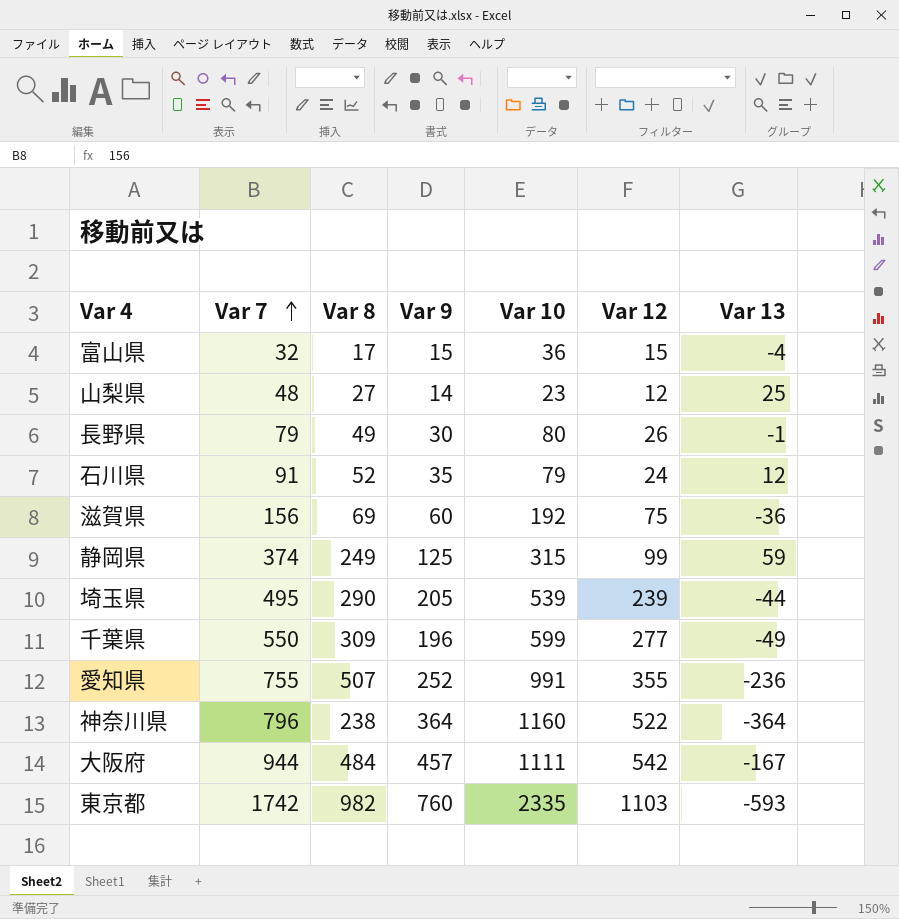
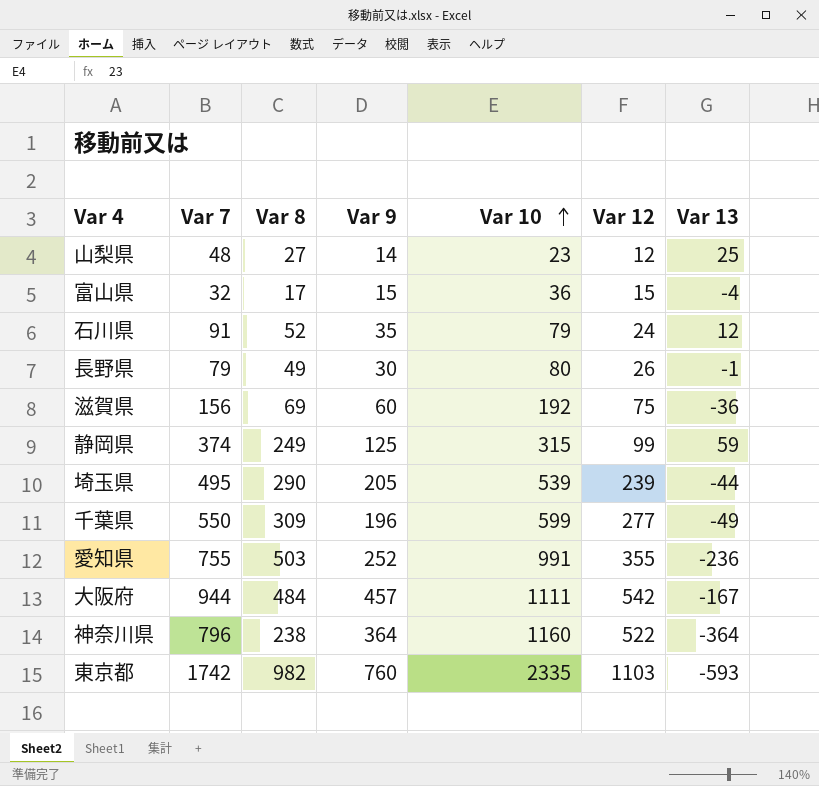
row order: Var 7 ascending -> Var 10 ascending
愛知県 | Var 8: 507 -> 503

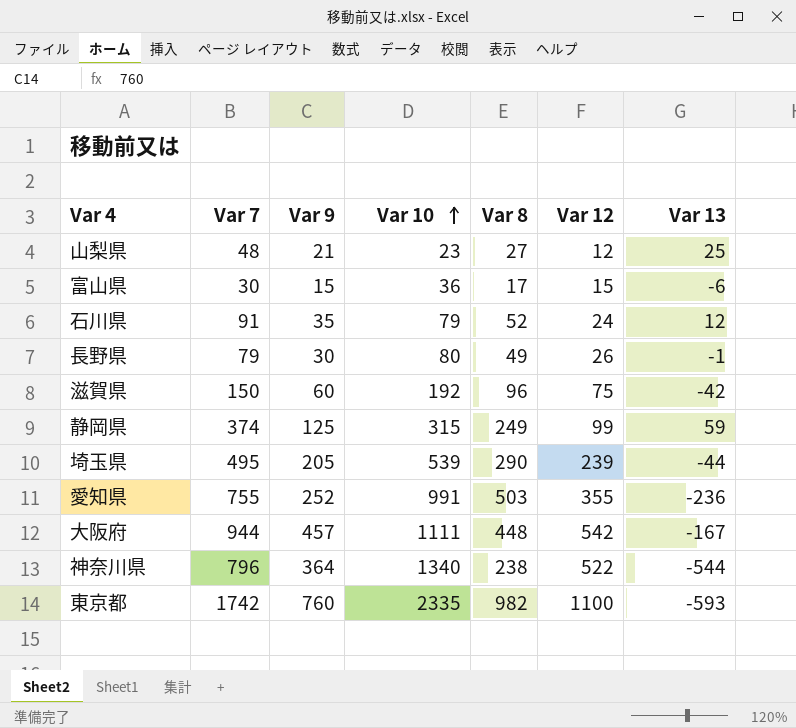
column Var 8 | position: 3 -> 5
row 千葉県: 550 | 309 | 196 | 599 | 277 | -49 -> none
山梨県 | Var 9: 14 -> 21
富山県 | Var 7: 32 -> 30
富山県 | Var 13: -4 -> -6
滋賀県 | Var 7: 156 -> 150
滋賀県 | Var 8: 69 -> 96
滋賀県 | Var 13: -36 -> -42
大阪府 | Var 8: 484 -> 448
神奈川県 | Var 10: 1160 -> 1340
神奈川県 | Var 13: -364 -> -544
東京都 | Var 12: 1103 -> 1100

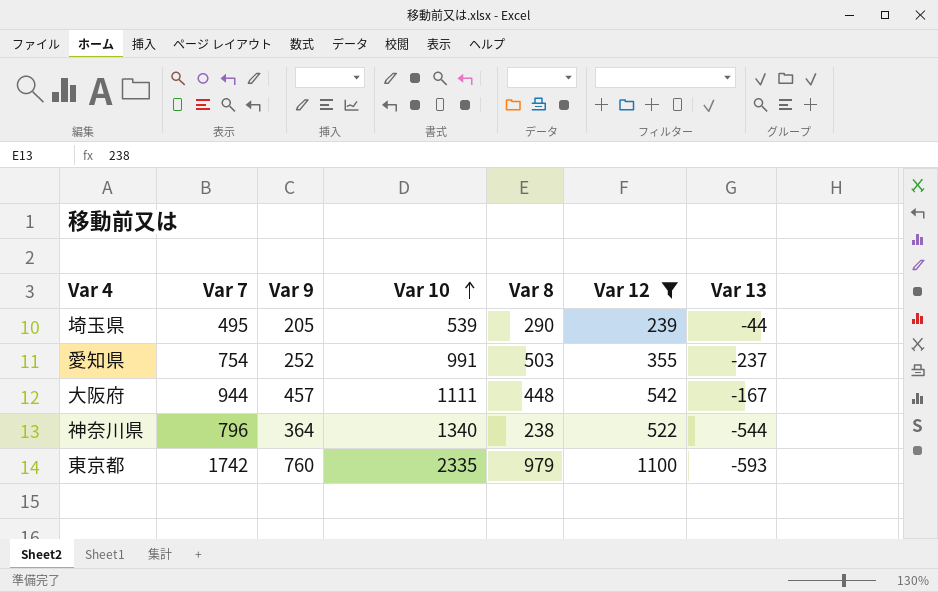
filter: none -> Var 12 >= 239
愛知県 | Var 7: 755 -> 754
愛知県 | Var 13: -236 -> -237
東京都 | Var 8: 982 -> 979

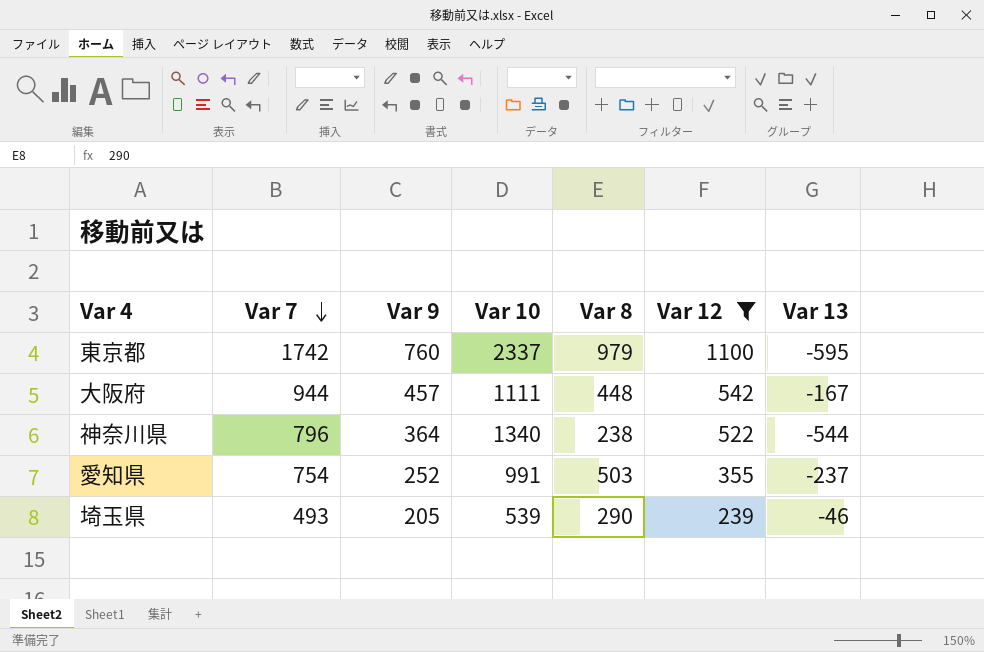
row order: Var 10 ascending -> Var 7 descending
東京都 | Var 10: 2335 -> 2337
東京都 | Var 13: -593 -> -595
埼玉県 | Var 7: 495 -> 493
埼玉県 | Var 13: -44 -> -46

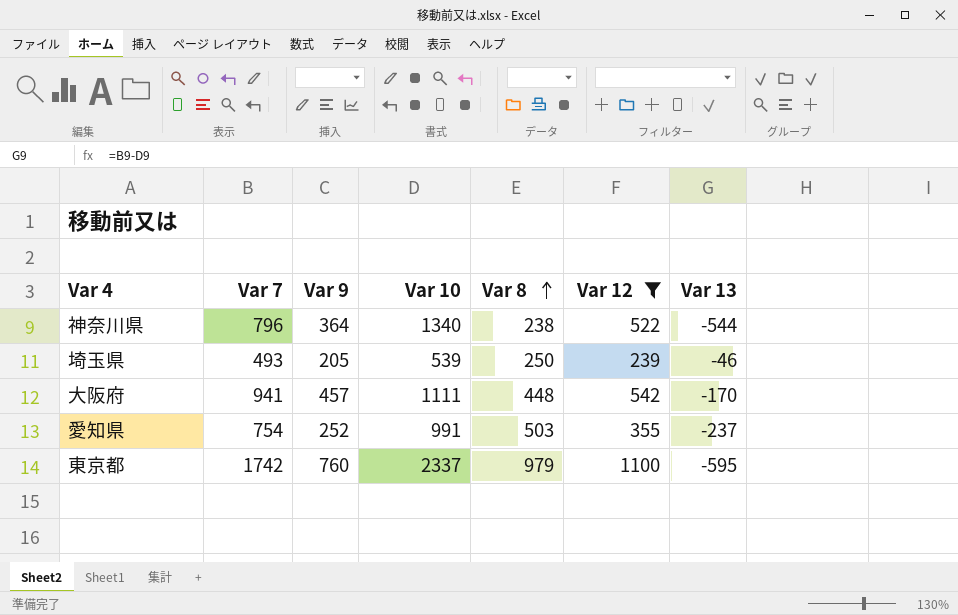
row order: Var 7 descending -> Var 8 ascending
埼玉県 | Var 8: 290 -> 250
大阪府 | Var 7: 944 -> 941
大阪府 | Var 13: -167 -> -170

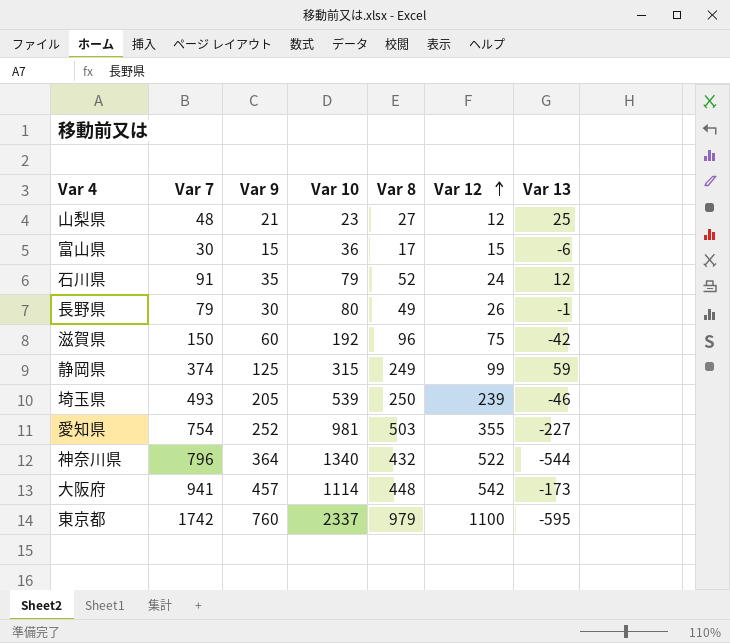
filter: Var 12 >= 239 -> none
row order: Var 8 ascending -> Var 12 ascending
愛知県 | Var 10: 991 -> 981
愛知県 | Var 13: -237 -> -227
神奈川県 | Var 8: 238 -> 432
大阪府 | Var 10: 1111 -> 1114
大阪府 | Var 13: -170 -> -173

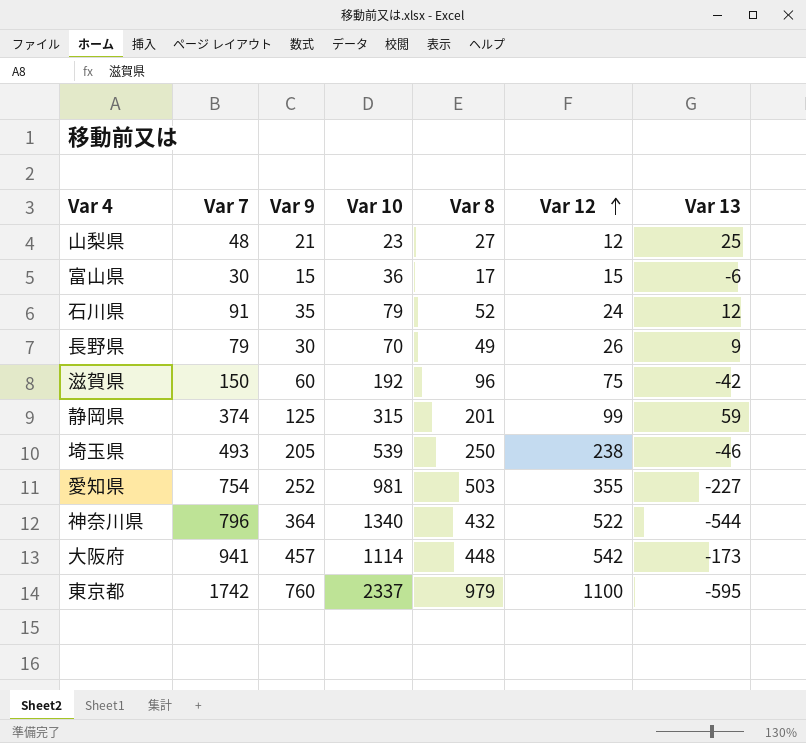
長野県 | Var 10: 80 -> 70
長野県 | Var 13: -1 -> 9
静岡県 | Var 8: 249 -> 201
埼玉県 | Var 12: 239 -> 238

